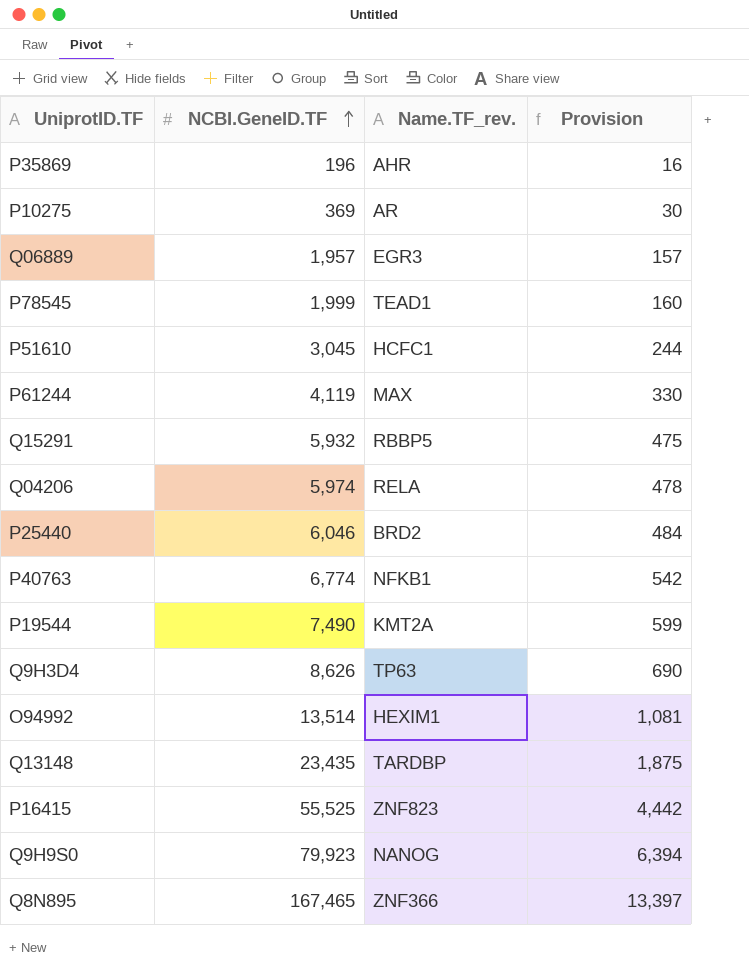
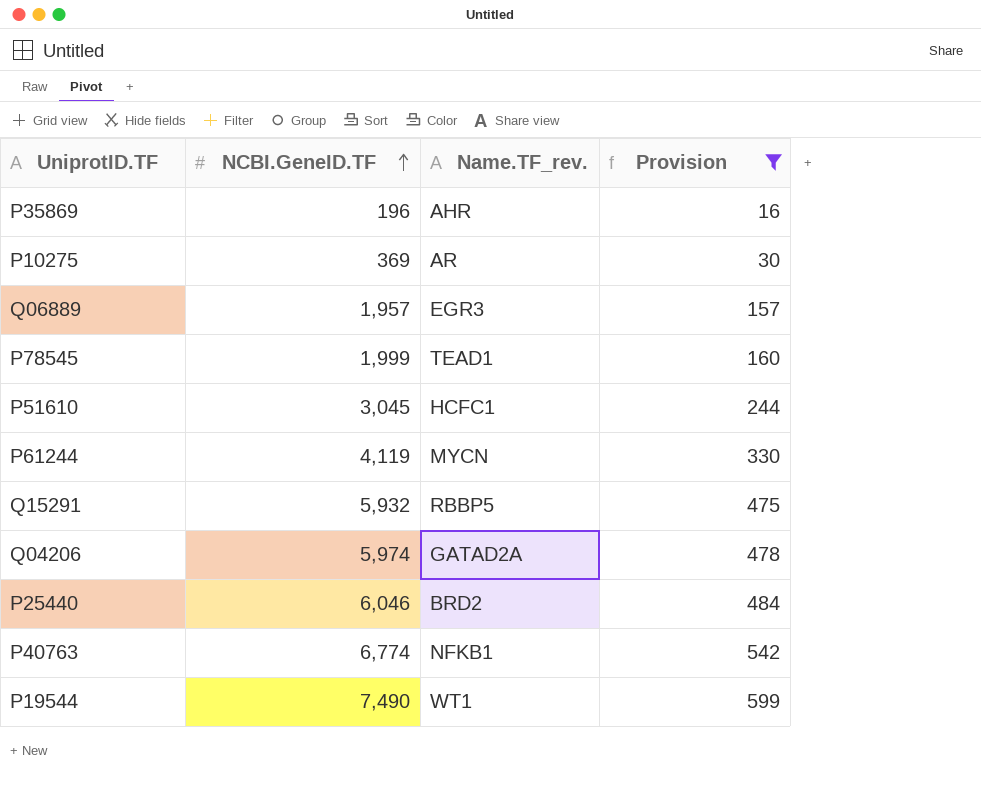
filter: none -> Provision <= 599
P61244 | Name.TF_rev.: MAX -> MYCN
Q04206 | Name.TF_rev.: RELA -> GATAD2A
P19544 | Name.TF_rev.: KMT2A -> WT1

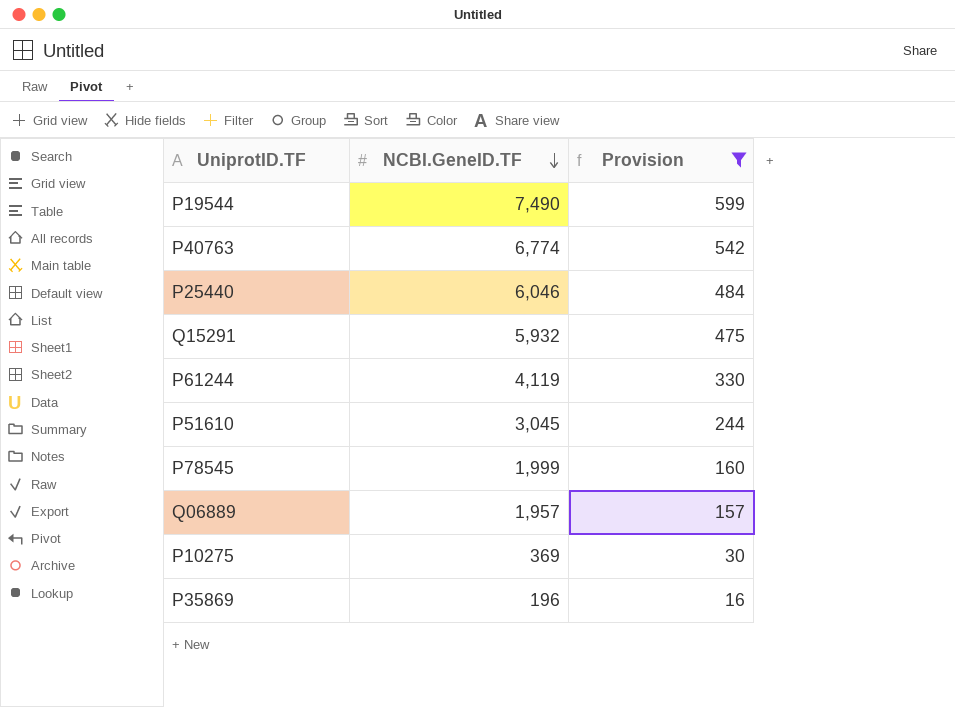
row order: NCBI.GeneID.TF ascending -> NCBI.GeneID.TF descending
column Name.TF_rev. | position: 3 -> none
row Q04206: 5,974 | GATAD2A | 478 -> none

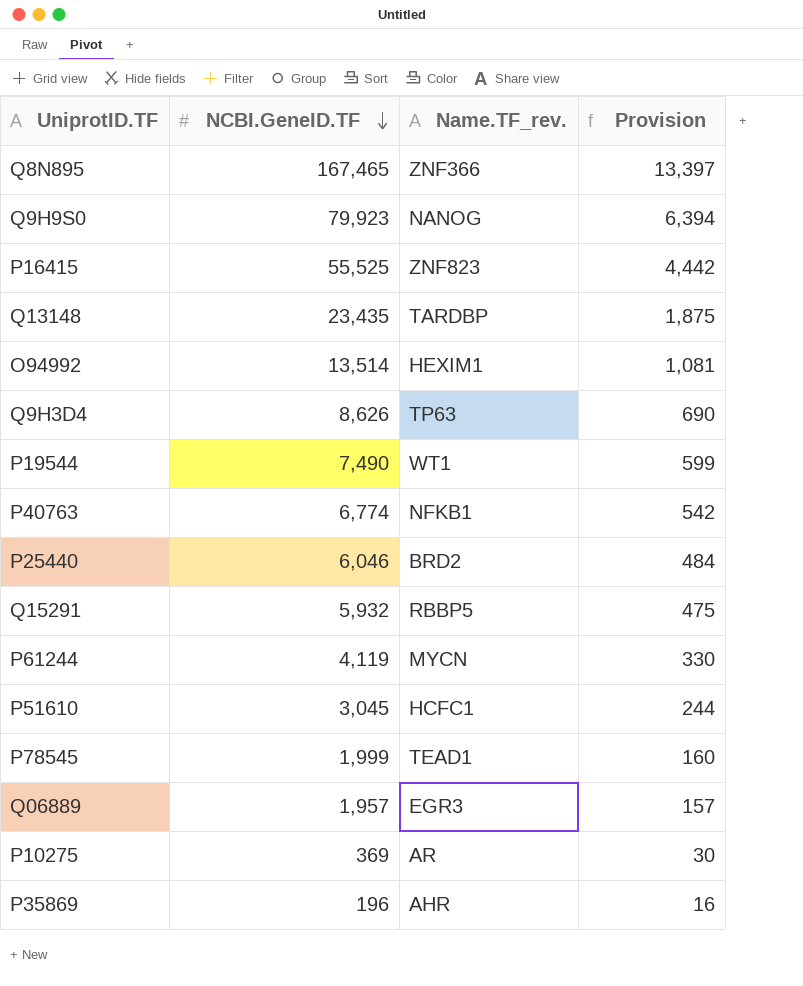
filter: Provision <= 599 -> none
column Name.TF_rev. | position: none -> 3

